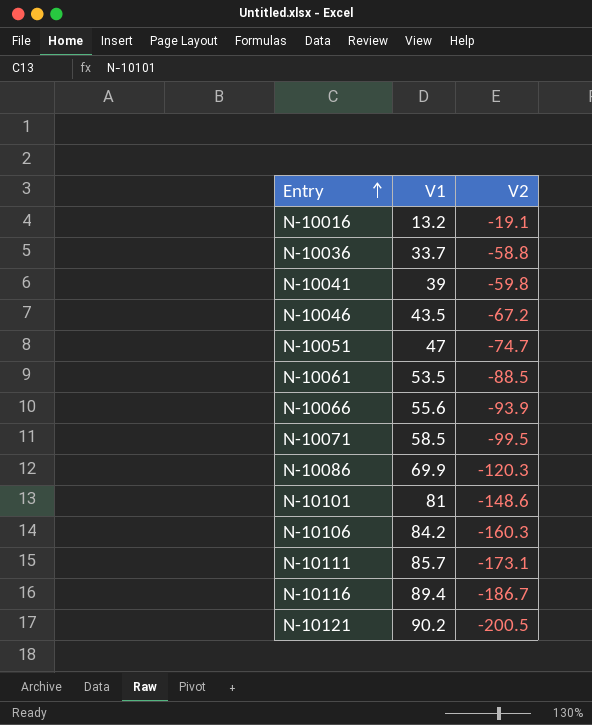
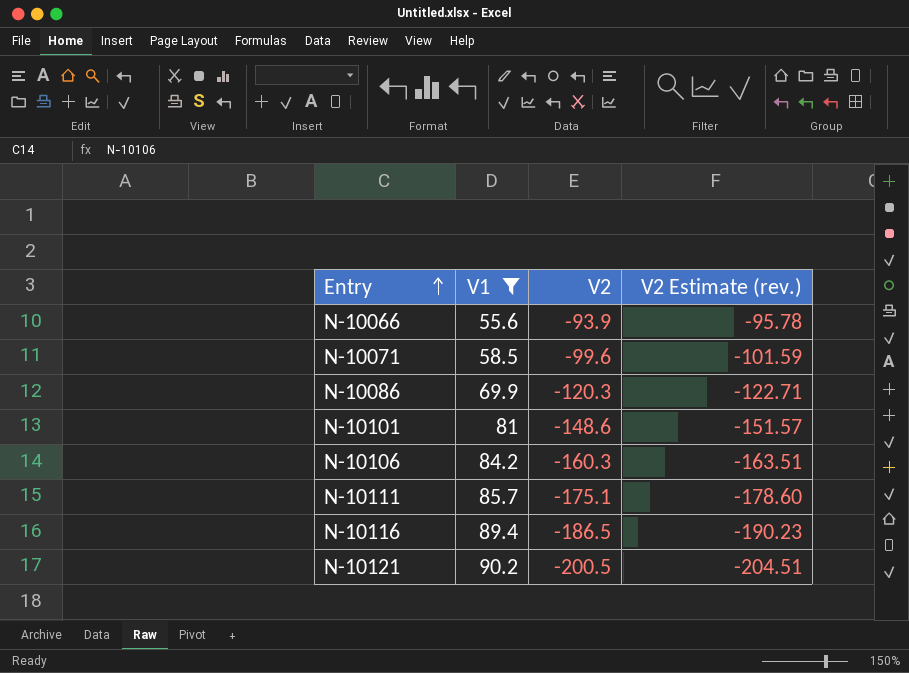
filter: none -> V1 >= 55.6
column V2 Estimate (rev.) | formula: none -> [V2] * 1.02
N-10071 | V2: -99.5 -> -99.6
N-10111 | V2: -173.1 -> -175.1
N-10116 | V2: -186.7 -> -186.5

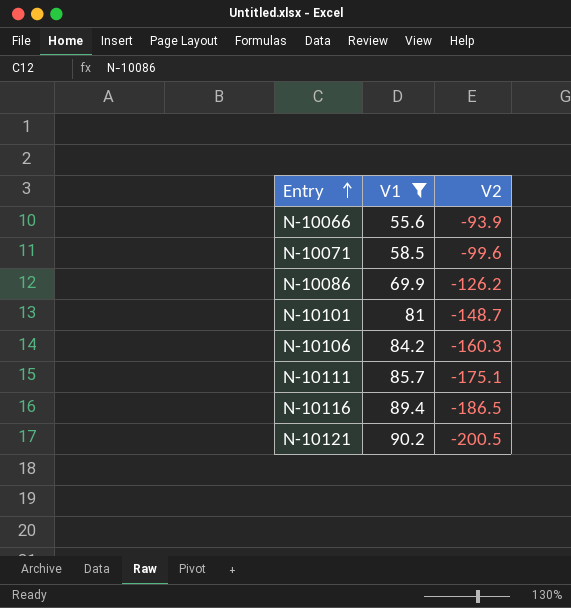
column V2 Estimate (rev.) | formula: [V2] * 1.02 -> none
N-10086 | V2: -120.3 -> -126.2
N-10101 | V2: -148.6 -> -148.7

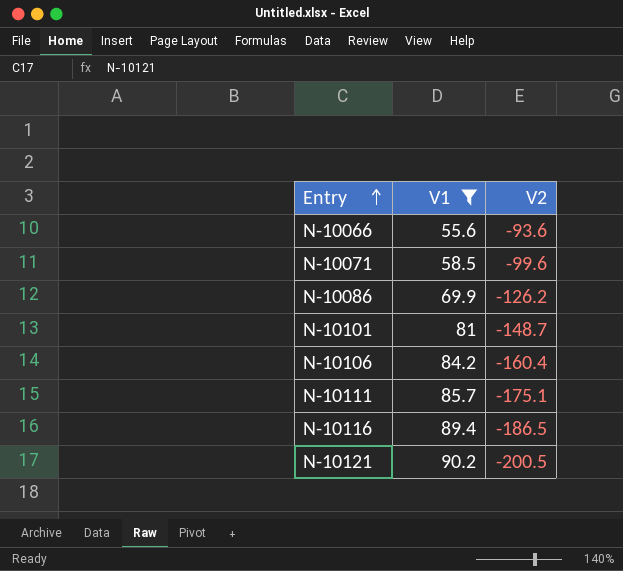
N-10066 | V2: -93.9 -> -93.6
N-10106 | V2: -160.3 -> -160.4

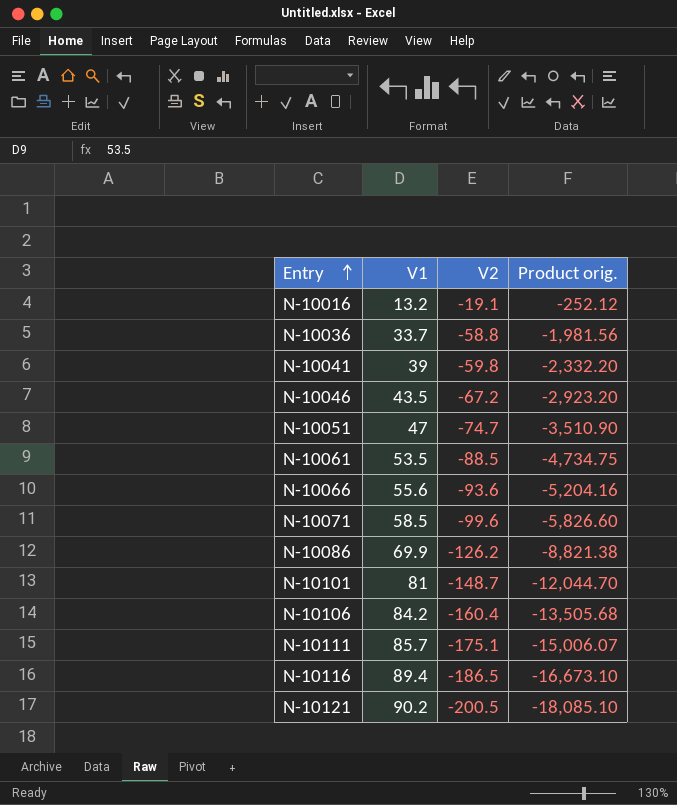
filter: V1 >= 55.6 -> none
column Product orig. | formula: none -> [V1] * [V2]

